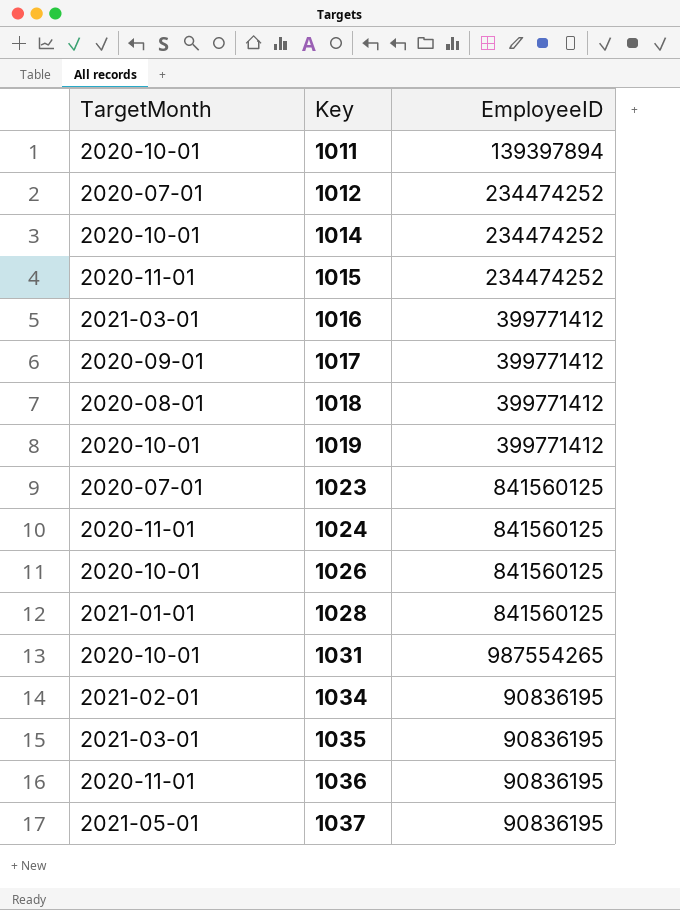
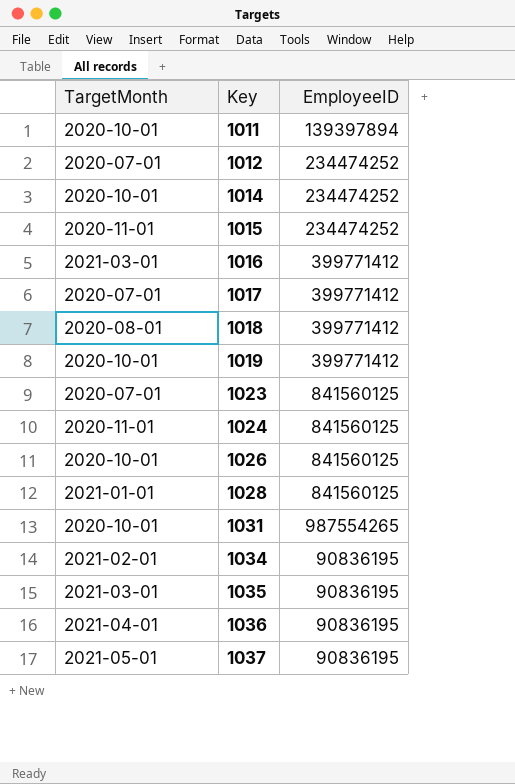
1017 | TargetMonth: 2020-09-01 -> 2020-07-01
1036 | TargetMonth: 2020-11-01 -> 2021-04-01

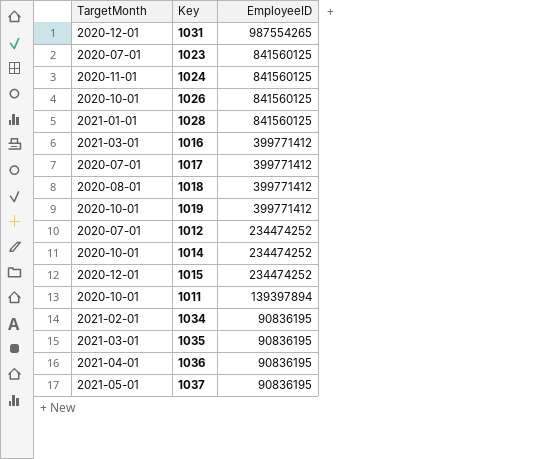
row order: Key ascending -> EmployeeID descending
1031 | TargetMonth: 2020-10-01 -> 2020-12-01
1015 | TargetMonth: 2020-11-01 -> 2020-12-01

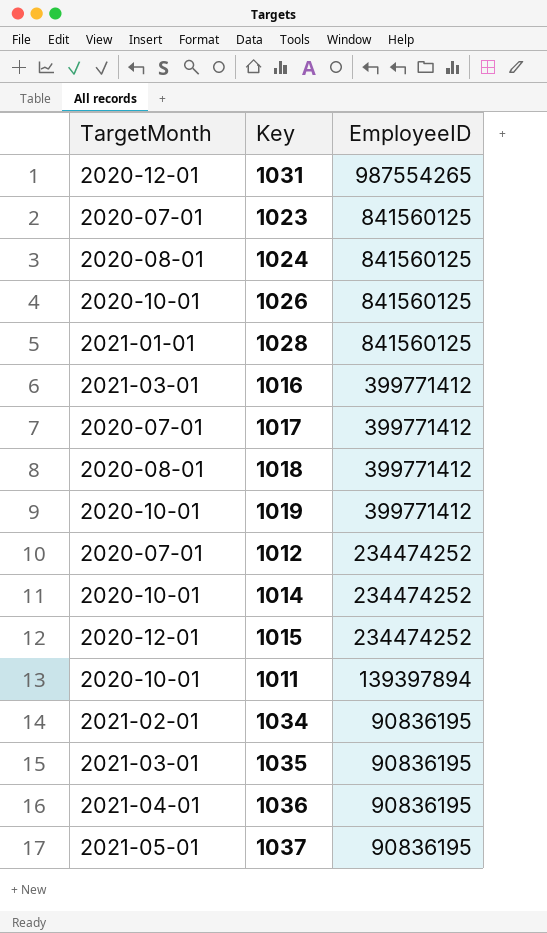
1024 | TargetMonth: 2020-11-01 -> 2020-08-01

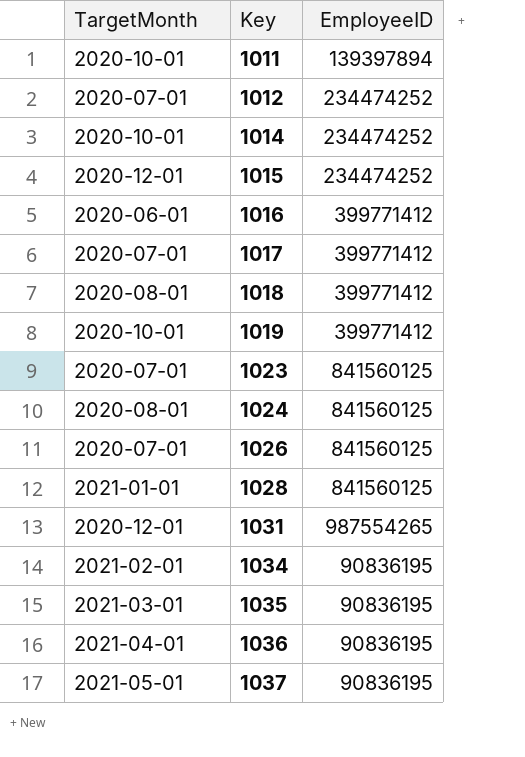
row order: EmployeeID descending -> Key ascending
1016 | TargetMonth: 2021-03-01 -> 2020-06-01
1026 | TargetMonth: 2020-10-01 -> 2020-07-01

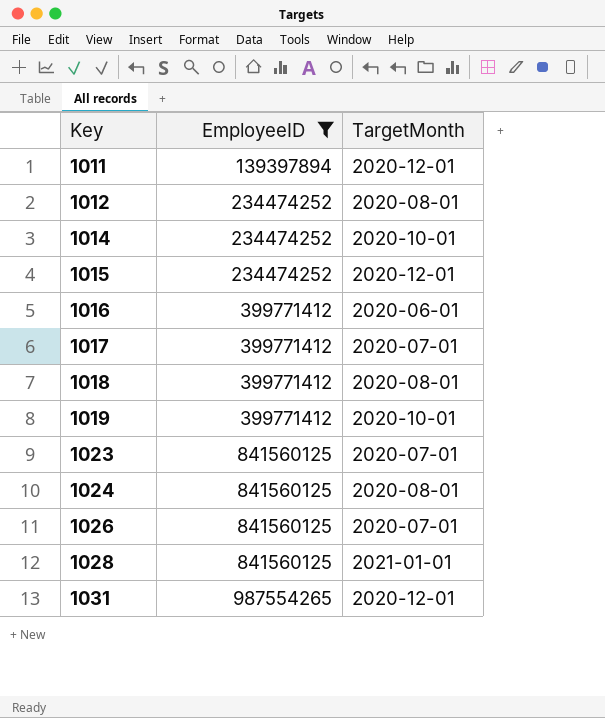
filter: none -> EmployeeID != 90836195
column TargetMonth | position: 1 -> 3
1011 | TargetMonth: 2020-10-01 -> 2020-12-01
1012 | TargetMonth: 2020-07-01 -> 2020-08-01

